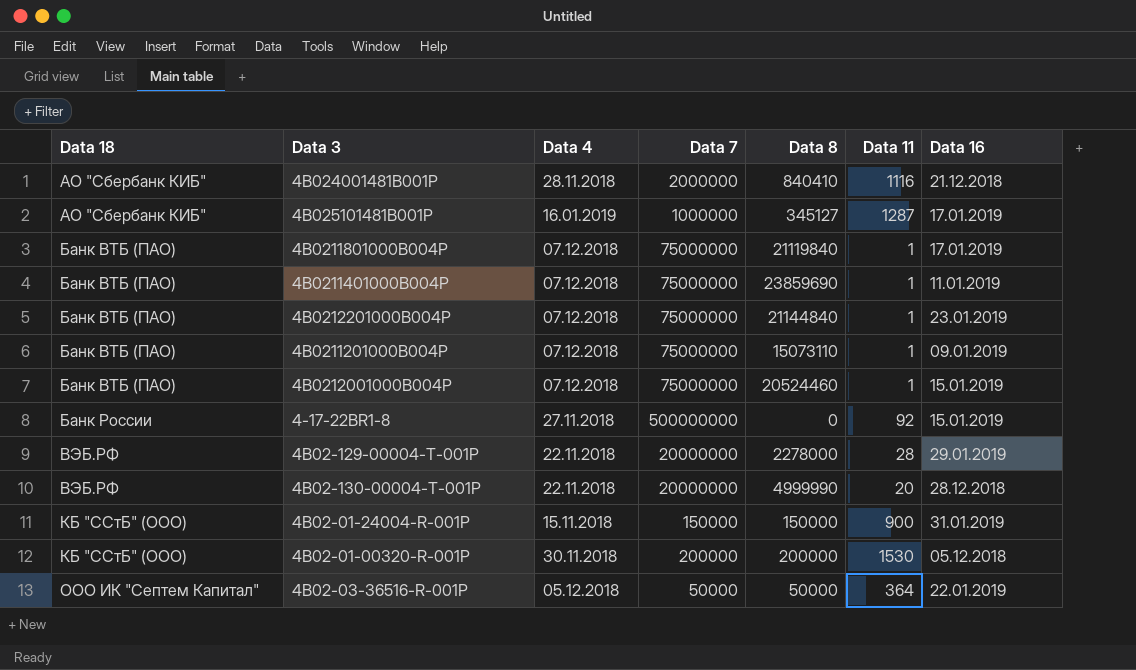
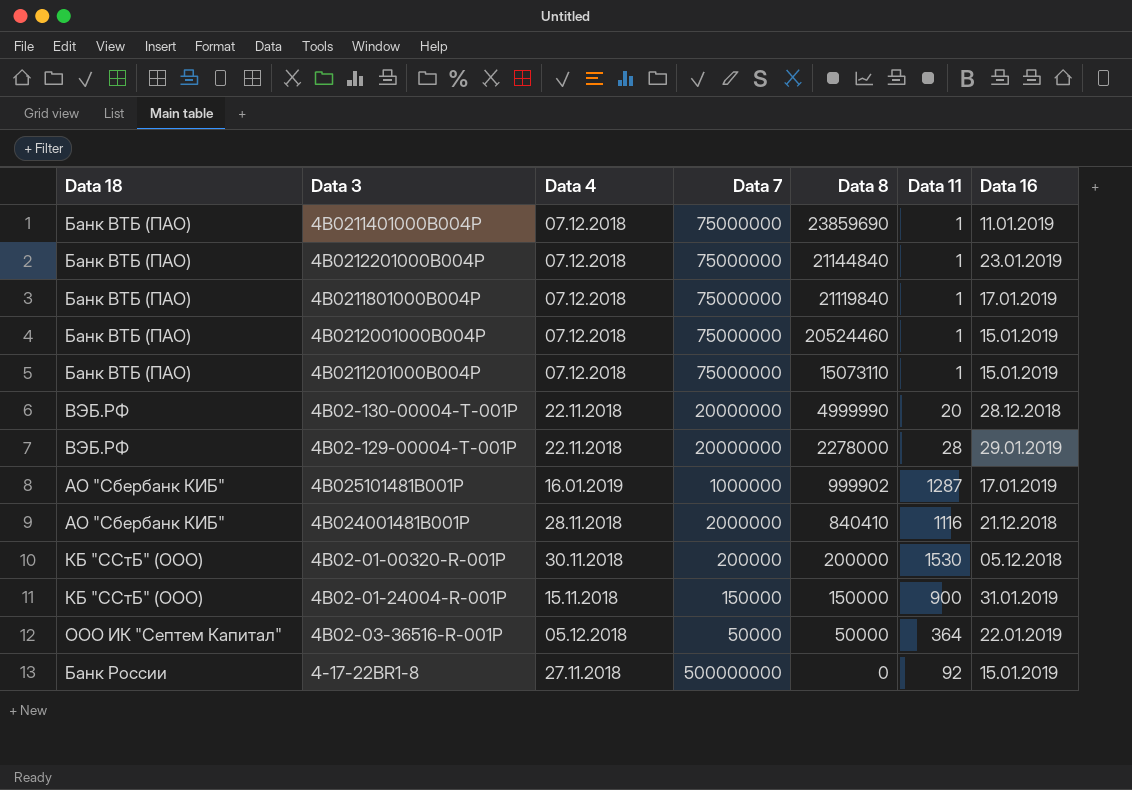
row order: Data 18 ascending -> Data 8 descending
4B0211201000B004P | Data 16: 09.01.2019 -> 15.01.2019
4B025101481B001P | Data 8: 345127 -> 999902

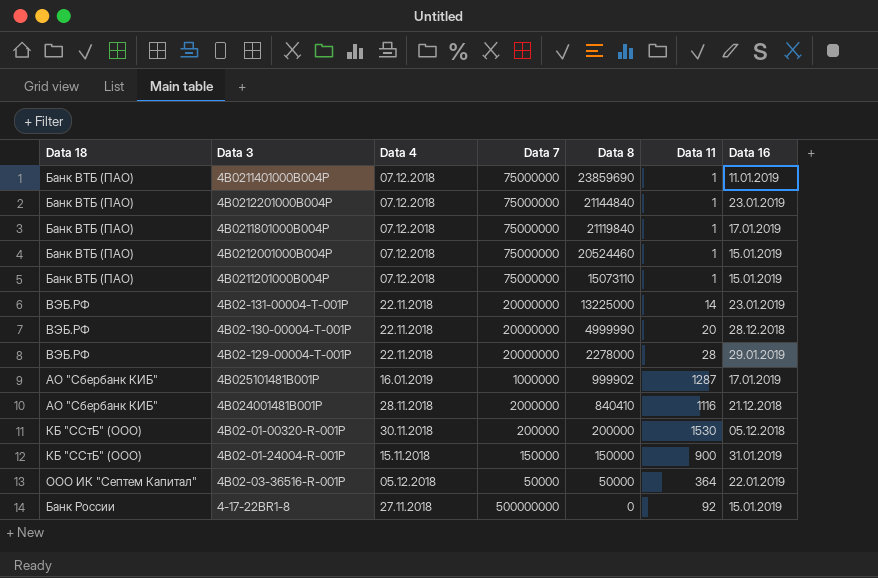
row 4B02-131-00004-T-001P: none -> ВЭБ.РФ | 22.11.2018 | 20000000 | 13225000 | 14 | 23.01.2019

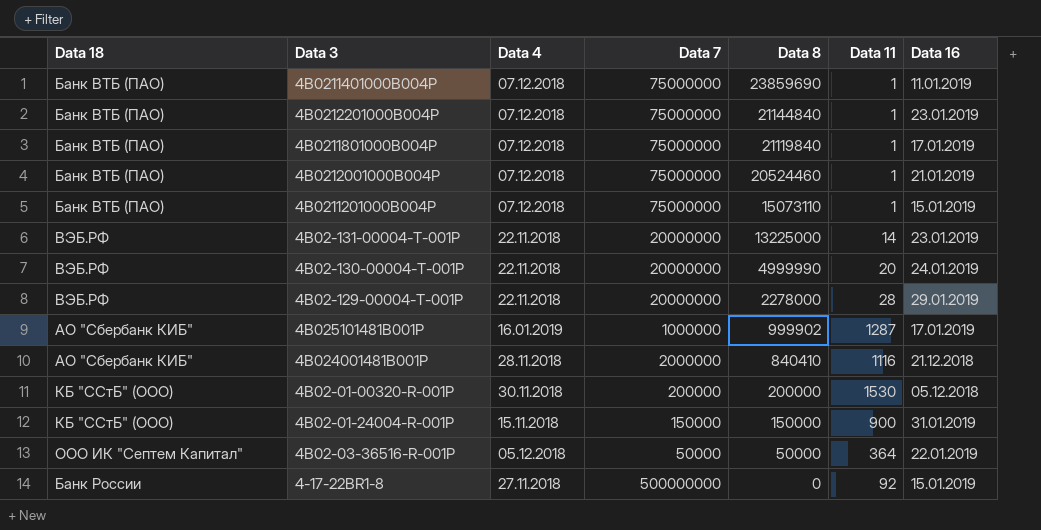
4B0212001000B004P | Data 16: 15.01.2019 -> 21.01.2019
4B02-130-00004-T-001P | Data 16: 28.12.2018 -> 24.01.2019

